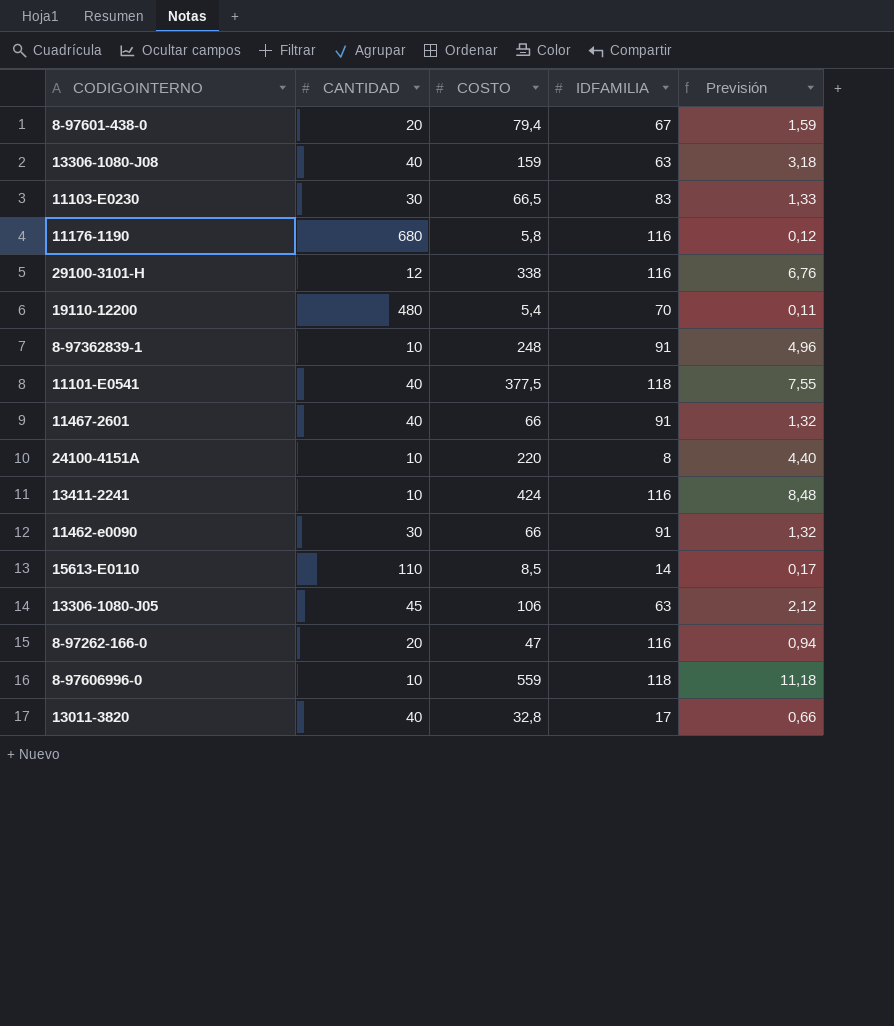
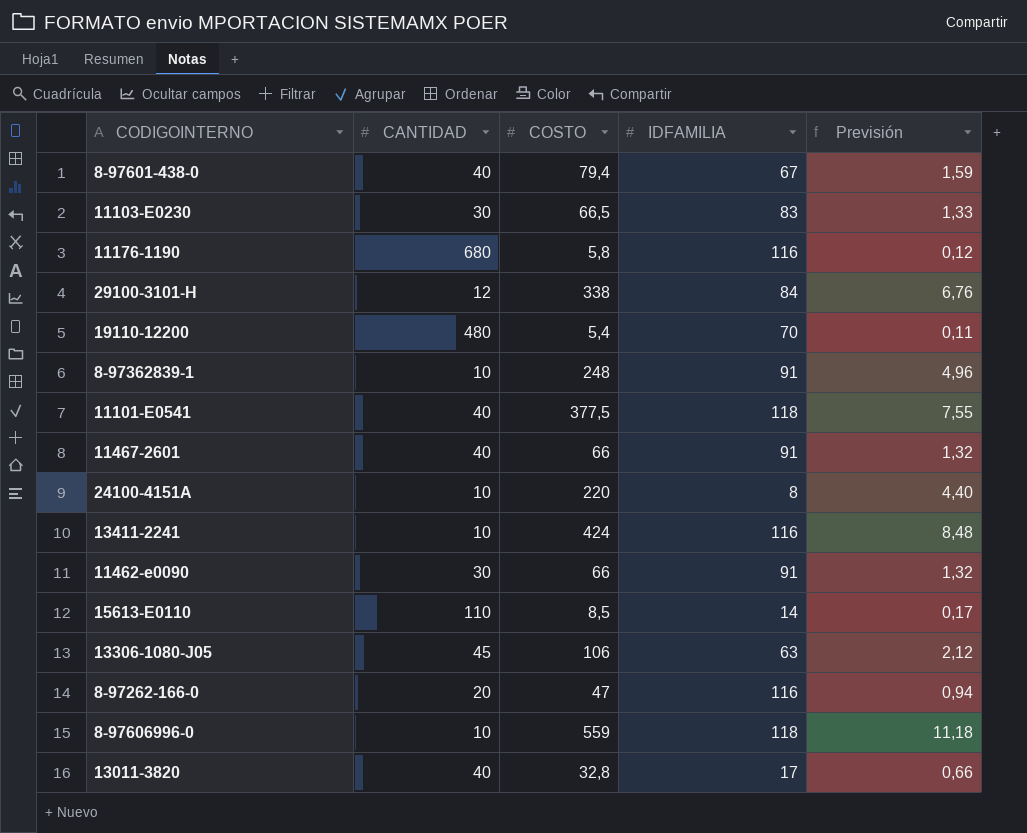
row 13306-1080-J08: 40 | 159 | 63 | 3,18 -> none
8-97601-438-0 | CANTIDAD: 20 -> 40
29100-3101-H | IDFAMILIA: 116 -> 84

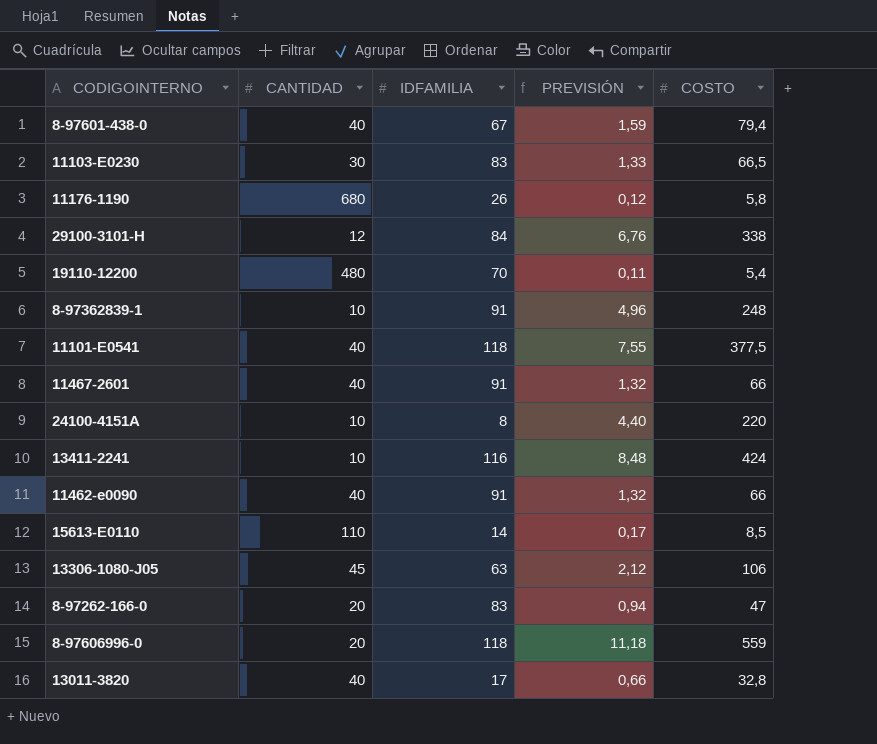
column name: Previsión -> PREVISIÓN
column COSTO | position: 3 -> 5
11176-1190 | IDFAMILIA: 116 -> 26
11462-e0090 | CANTIDAD: 30 -> 40
8-97262-166-0 | IDFAMILIA: 116 -> 83
8-97606996-0 | CANTIDAD: 10 -> 20

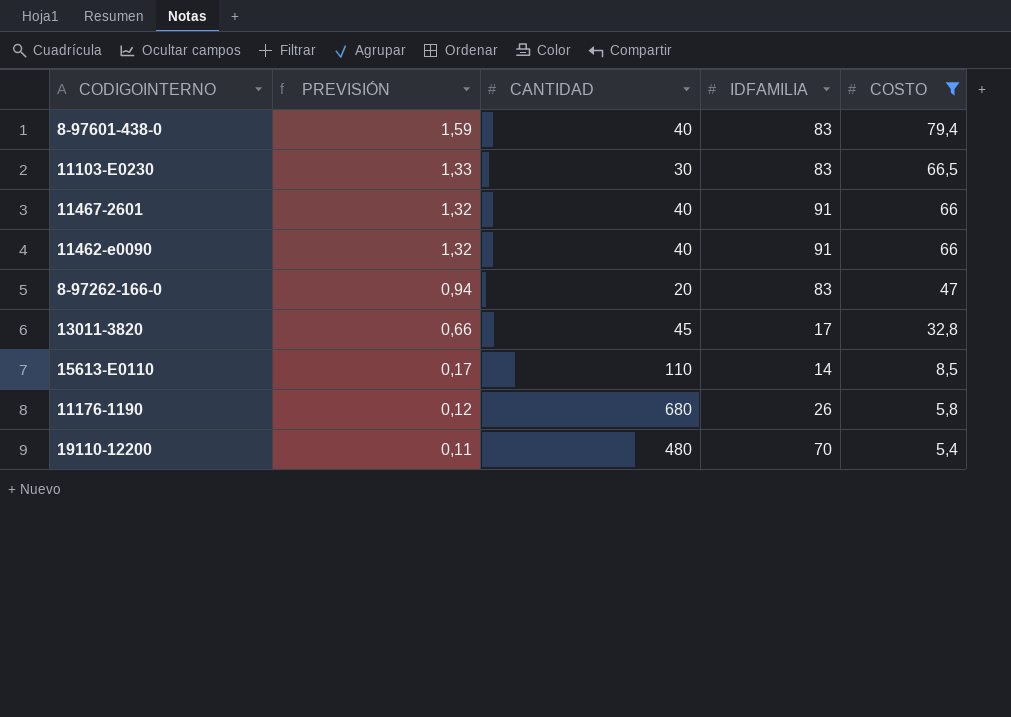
filter: none -> COSTO <= 79,4
row order: none -> PREVISIÓN descending
column PREVISIÓN | position: 4 -> 2
8-97601-438-0 | IDFAMILIA: 67 -> 83
13011-3820 | CANTIDAD: 40 -> 45

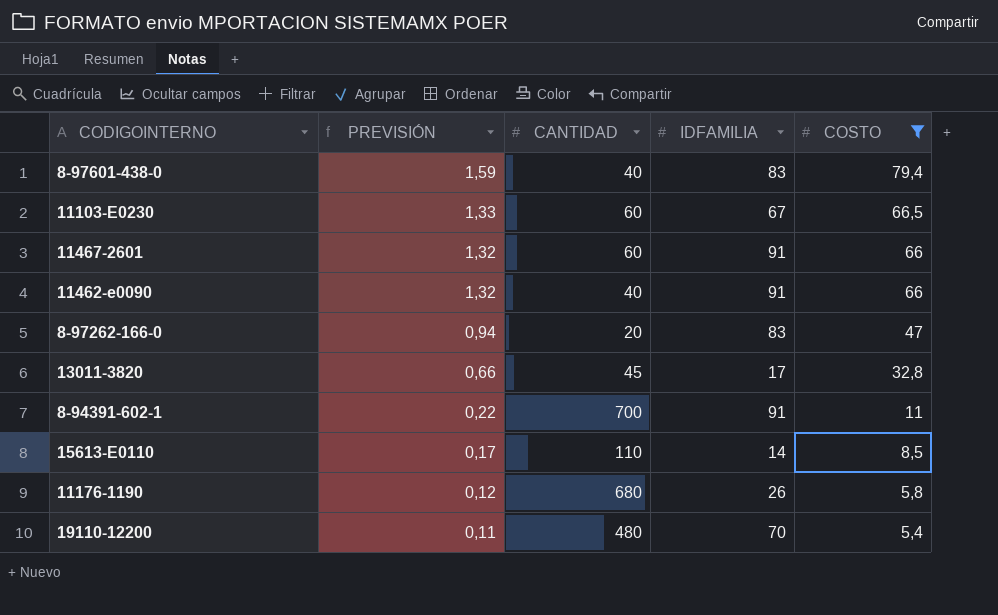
11103-E0230 | CANTIDAD: 30 -> 60
11103-E0230 | IDFAMILIA: 83 -> 67
11467-2601 | CANTIDAD: 40 -> 60
row 8-94391-602-1: none -> 0,22 | 700 | 91 | 11

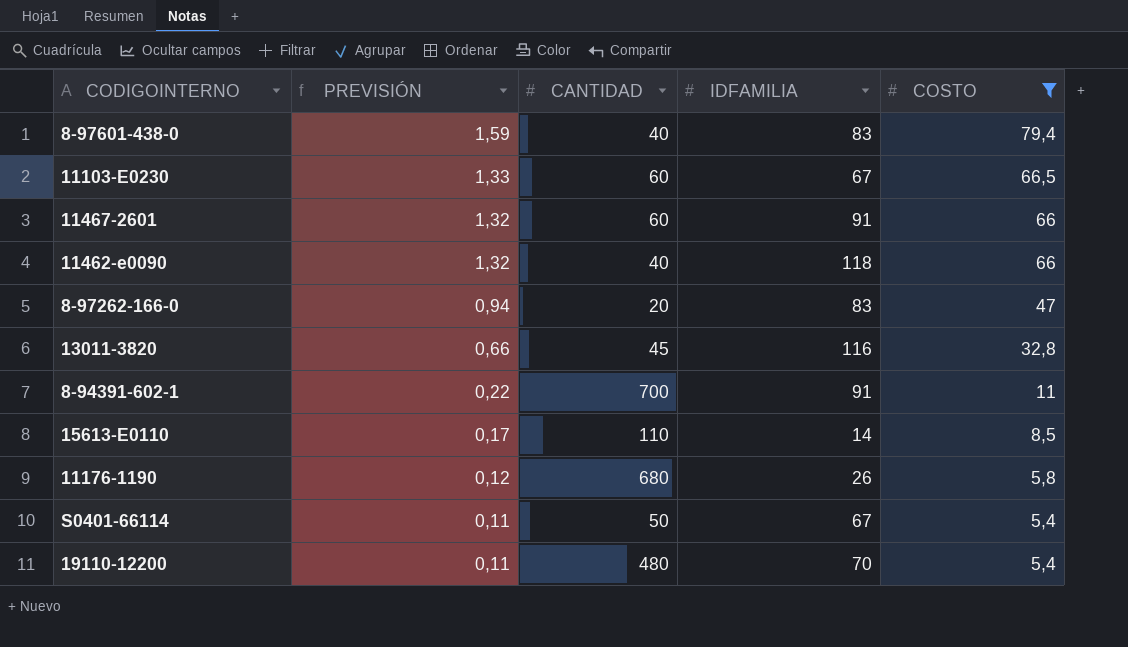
11462-e0090 | IDFAMILIA: 91 -> 118
13011-3820 | IDFAMILIA: 17 -> 116
row S0401-66114: none -> 0,11 | 50 | 67 | 5,4

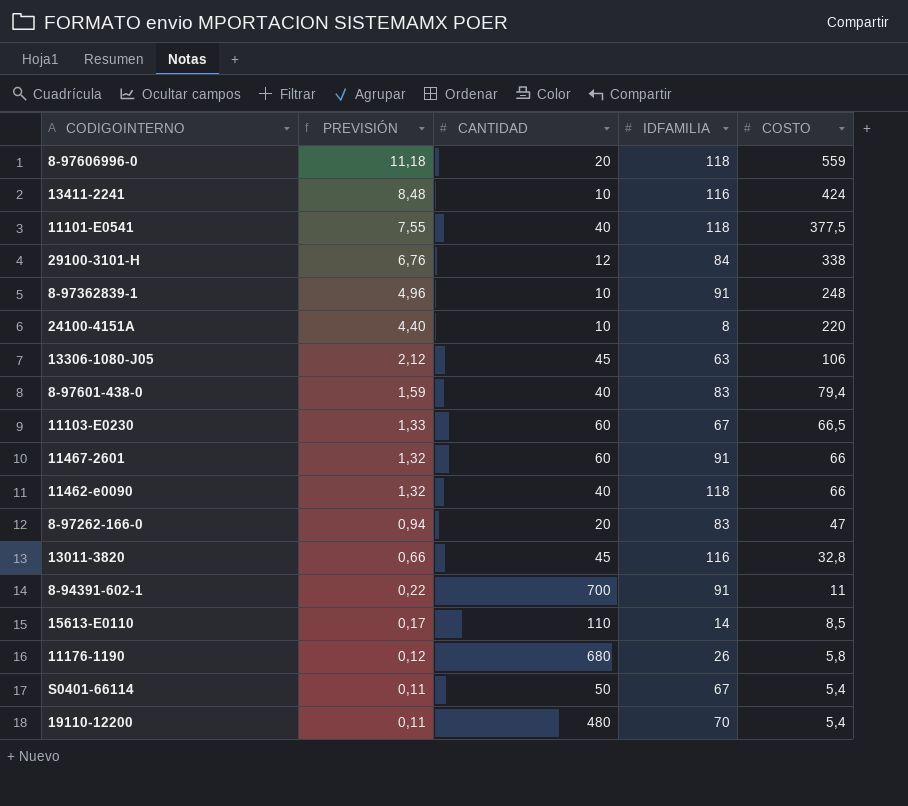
filter: COSTO <= 79,4 -> none

